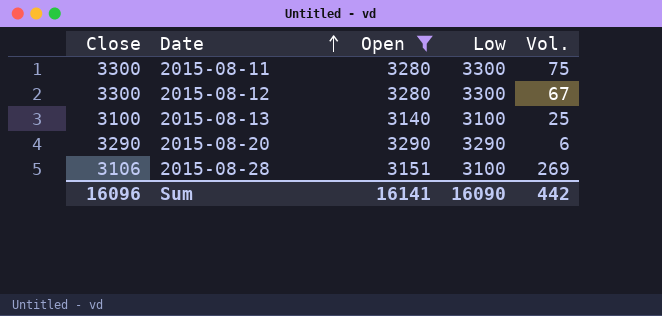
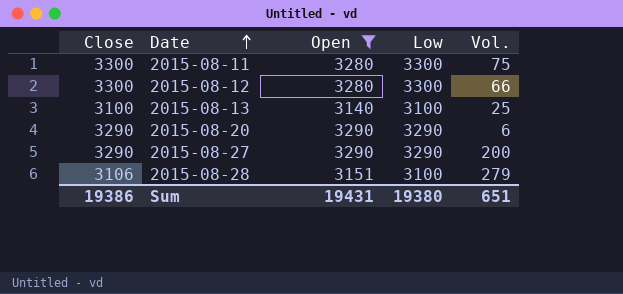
2015-08-12 | Vol.: 67 -> 66
row 2015-08-27: none -> 3290 | 3290 | 3290 | 200
2015-08-28 | Vol.: 269 -> 279
Sum | Close: 16096 -> 19386
Sum | Open: 16141 -> 19431
Sum | Low: 16090 -> 19380
Sum | Vol.: 442 -> 651

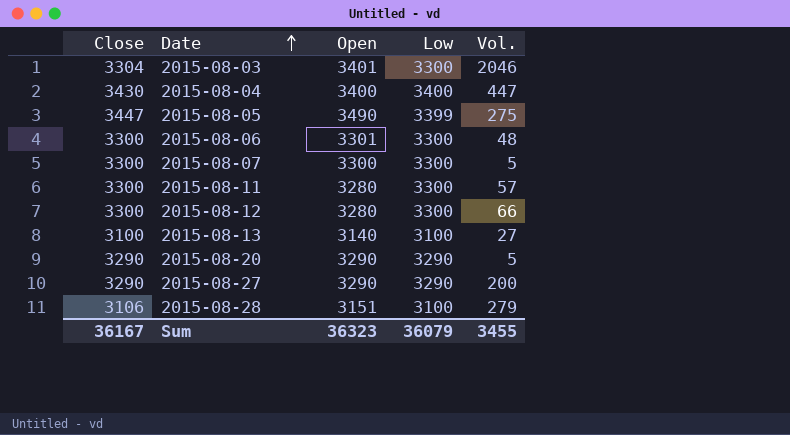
filter: Open <= 3290 -> none
2015-08-11 | Vol.: 75 -> 57
2015-08-13 | Vol.: 25 -> 27
2015-08-20 | Vol.: 6 -> 5
Sum | Close: 19386 -> 36167
Sum | Open: 19431 -> 36323
Sum | Low: 19380 -> 36079
Sum | Vol.: 651 -> 3455

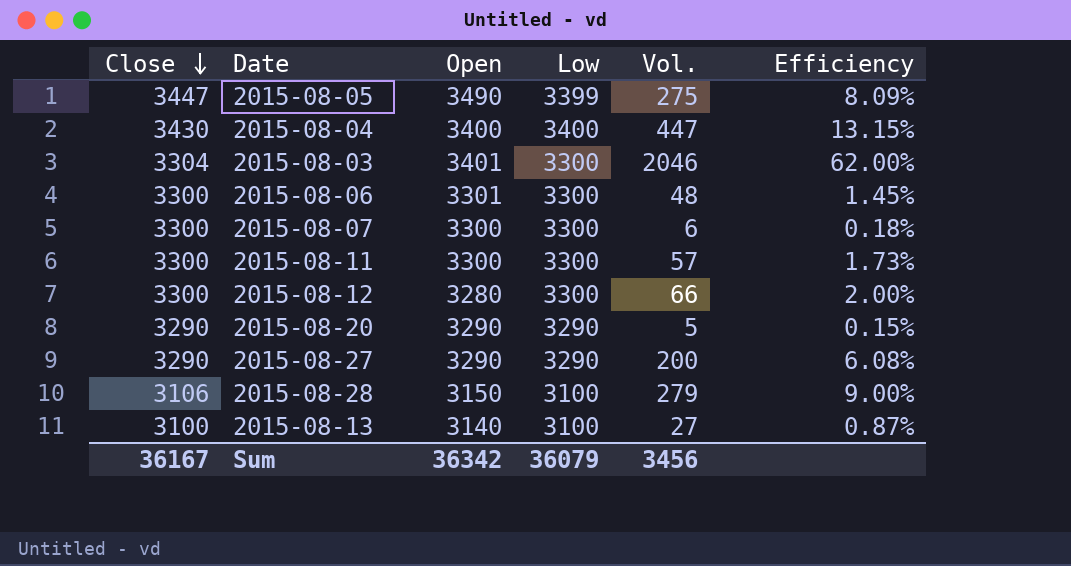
row order: Date ascending -> Close descending
column Efficiency | formula: none -> [Vol.] / [Low]
2015-08-07 | Vol.: 5 -> 6
2015-08-11 | Open: 3280 -> 3300
2015-08-28 | Open: 3151 -> 3150
Sum | Open: 36323 -> 36342
Sum | Vol.: 3455 -> 3456

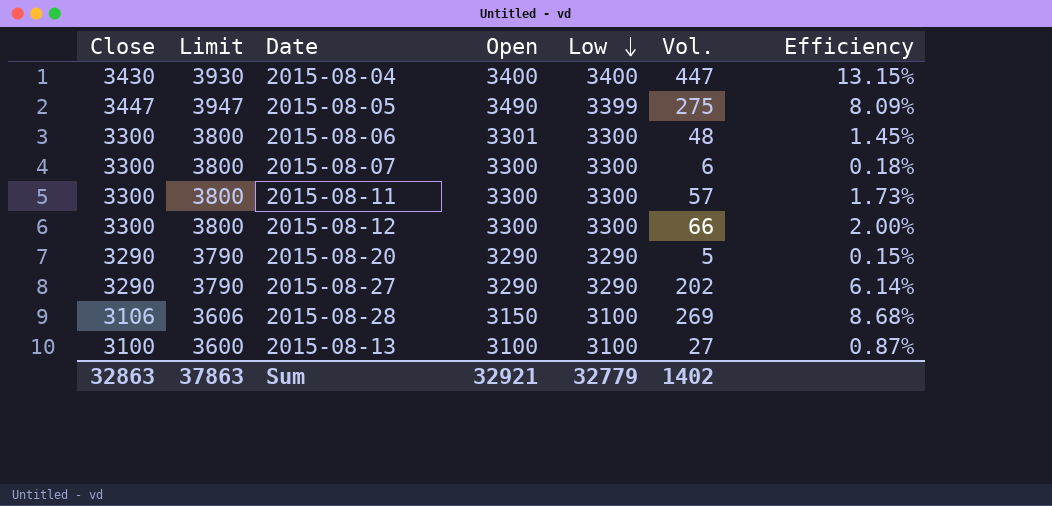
row order: Close descending -> Low descending
column Limit | formula: none -> [Close] + 500
row 2015-08-03: 3304 | 3401 | 3300 | 2046 | 62.00% -> none
2015-08-12 | Open: 3280 -> 3300
2015-08-27 | Vol.: 200 -> 202
2015-08-27 | Efficiency: 6.08% -> 6.14%
2015-08-28 | Vol.: 279 -> 269
2015-08-28 | Efficiency: 9.00% -> 8.68%
2015-08-13 | Open: 3140 -> 3100
Sum | Close: 36167 -> 32863
Sum | Open: 36342 -> 32921
Sum | Low: 36079 -> 32779
Sum | Vol.: 3456 -> 1402

